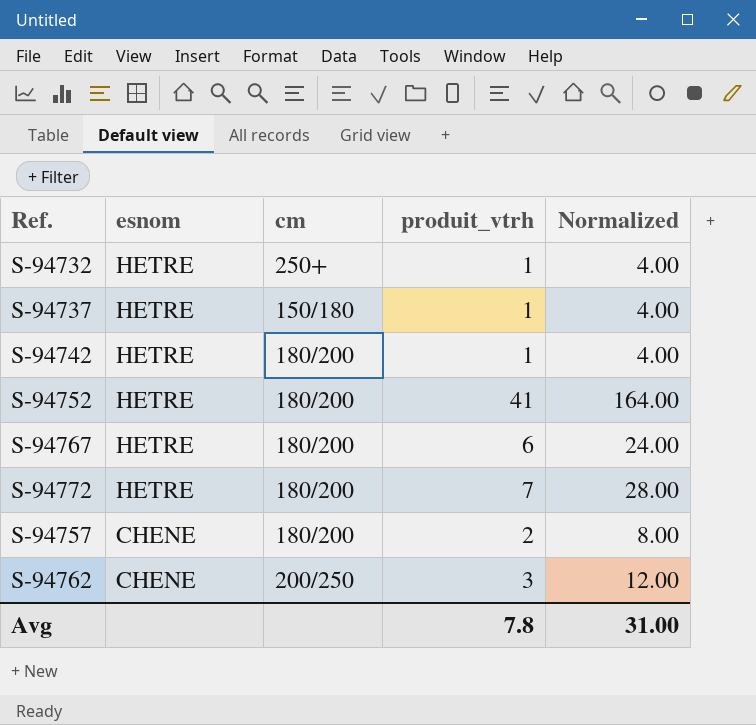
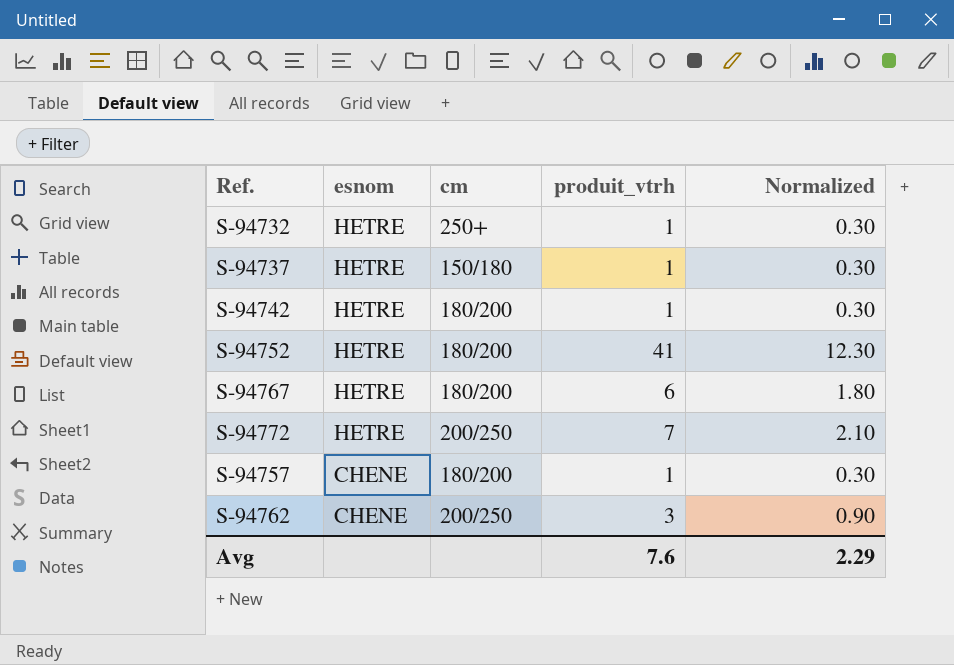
column Normalized | formula: [produit_vtrh] * 4 -> [produit_vtrh] * 0.3
S-94772 | cm: 180/200 -> 200/250
S-94757 | produit_vtrh: 2 -> 1
Avg | produit_vtrh: 7.8 -> 7.6
Avg | Normalized: 31.00 -> 2.29

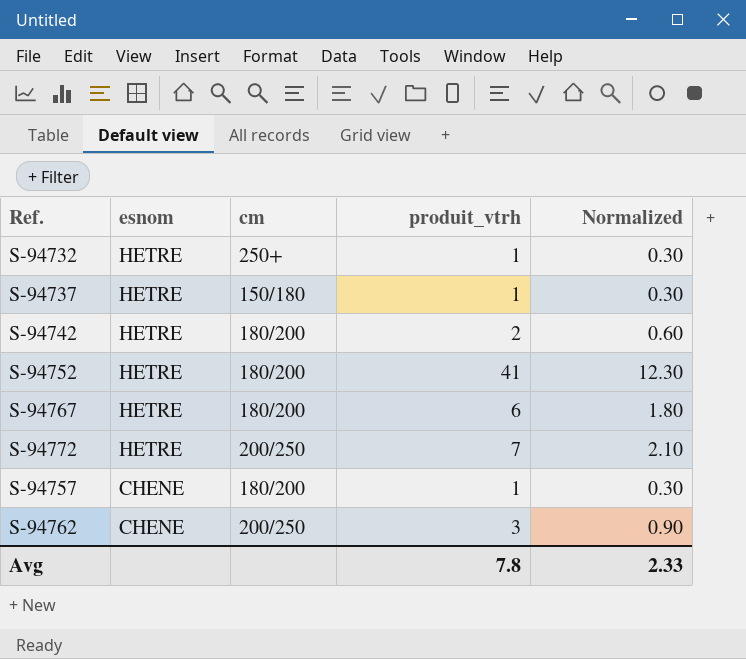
S-94742 | produit_vtrh: 1 -> 2
S-94742 | Normalized: 0.30 -> 0.60
Avg | produit_vtrh: 7.6 -> 7.8
Avg | Normalized: 2.29 -> 2.33

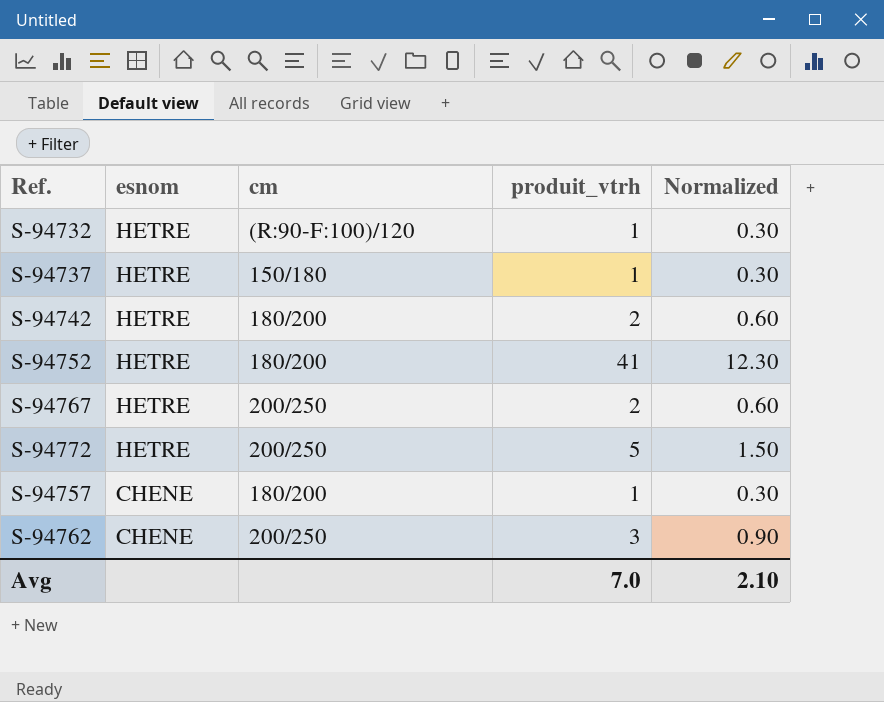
S-94732 | cm: 250+ -> (R:90-F:100)/120
S-94767 | cm: 180/200 -> 200/250
S-94767 | produit_vtrh: 6 -> 2
S-94767 | Normalized: 1.80 -> 0.60
S-94772 | produit_vtrh: 7 -> 5
S-94772 | Normalized: 2.10 -> 1.50
Avg | produit_vtrh: 7.8 -> 7.0
Avg | Normalized: 2.33 -> 2.10

